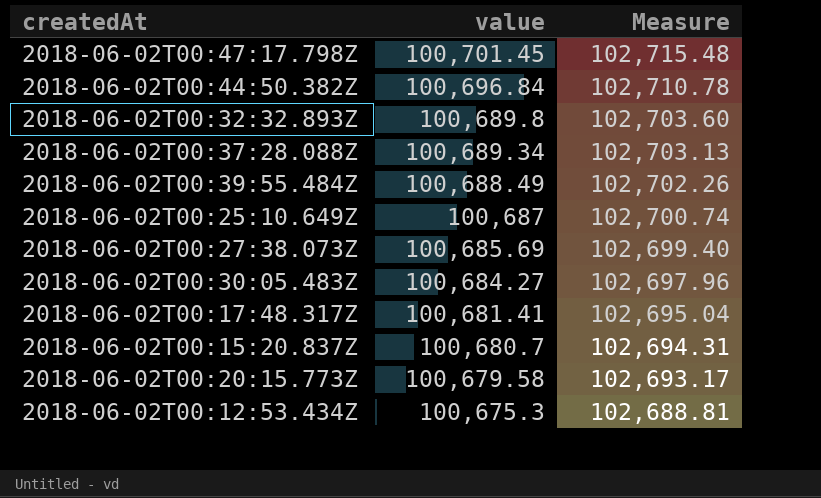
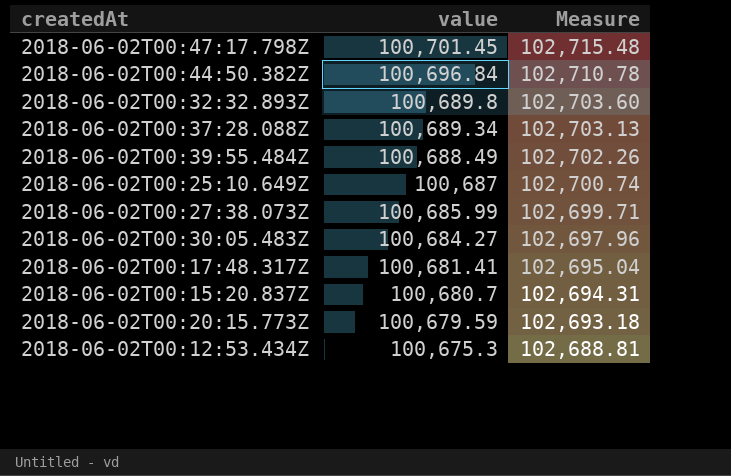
2018-06-02T00:27:38.073Z | value: 100,685.69 -> 100,685.99
2018-06-02T00:27:38.073Z | Measure: 102,699.40 -> 102,699.71
2018-06-02T00:20:15.773Z | value: 100,679.58 -> 100,679.59
2018-06-02T00:20:15.773Z | Measure: 102,693.17 -> 102,693.18

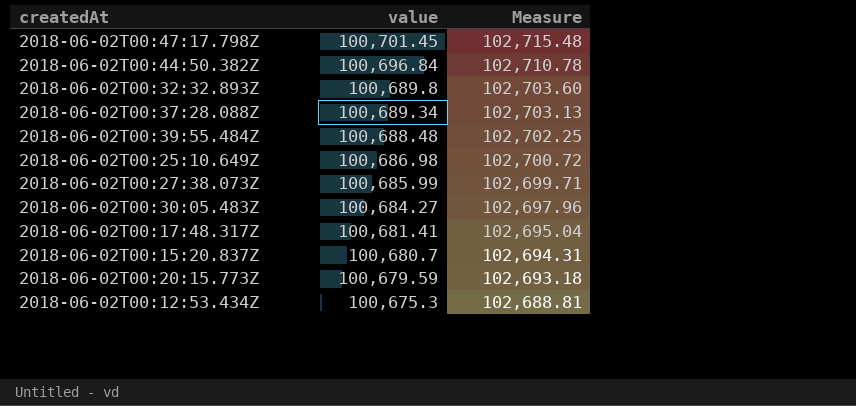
2018-06-02T00:39:55.484Z | value: 100,688.49 -> 100,688.48
2018-06-02T00:39:55.484Z | Measure: 102,702.26 -> 102,702.25
2018-06-02T00:25:10.649Z | value: 100,687 -> 100,686.98
2018-06-02T00:25:10.649Z | Measure: 102,700.74 -> 102,700.72

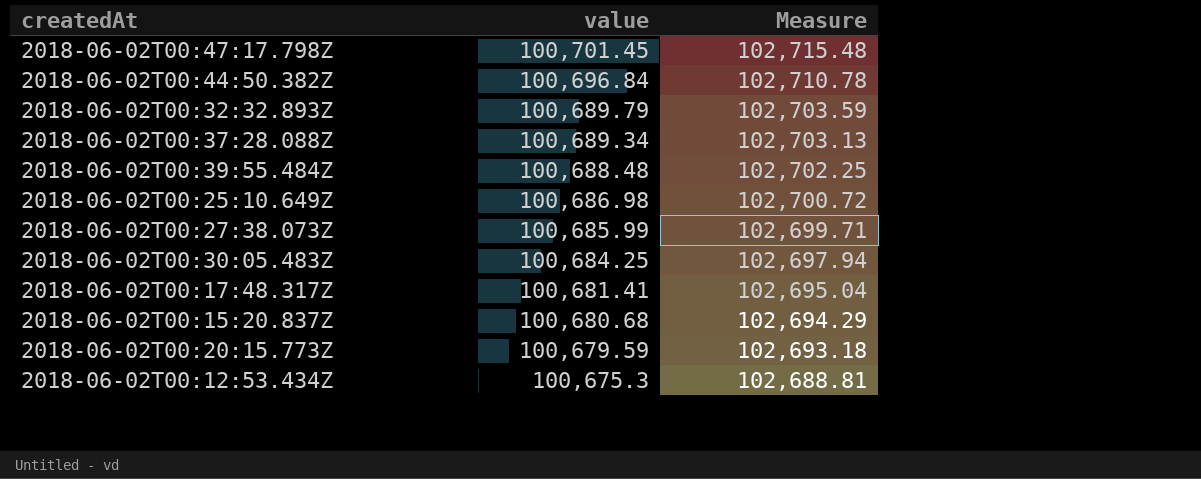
2018-06-02T00:32:32.893Z | value: 100,689.8 -> 100,689.79
2018-06-02T00:32:32.893Z | Measure: 102,703.60 -> 102,703.59
2018-06-02T00:30:05.483Z | value: 100,684.27 -> 100,684.25
2018-06-02T00:30:05.483Z | Measure: 102,697.96 -> 102,697.94
2018-06-02T00:15:20.837Z | value: 100,680.7 -> 100,680.68
2018-06-02T00:15:20.837Z | Measure: 102,694.31 -> 102,694.29

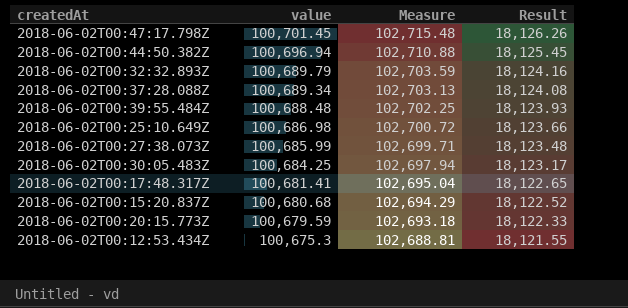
column Result | formula: none -> [value] * 0.18
2018-06-02T00:44:50.382Z | value: 100,696.84 -> 100,696.94
2018-06-02T00:44:50.382Z | Measure: 102,710.78 -> 102,710.88

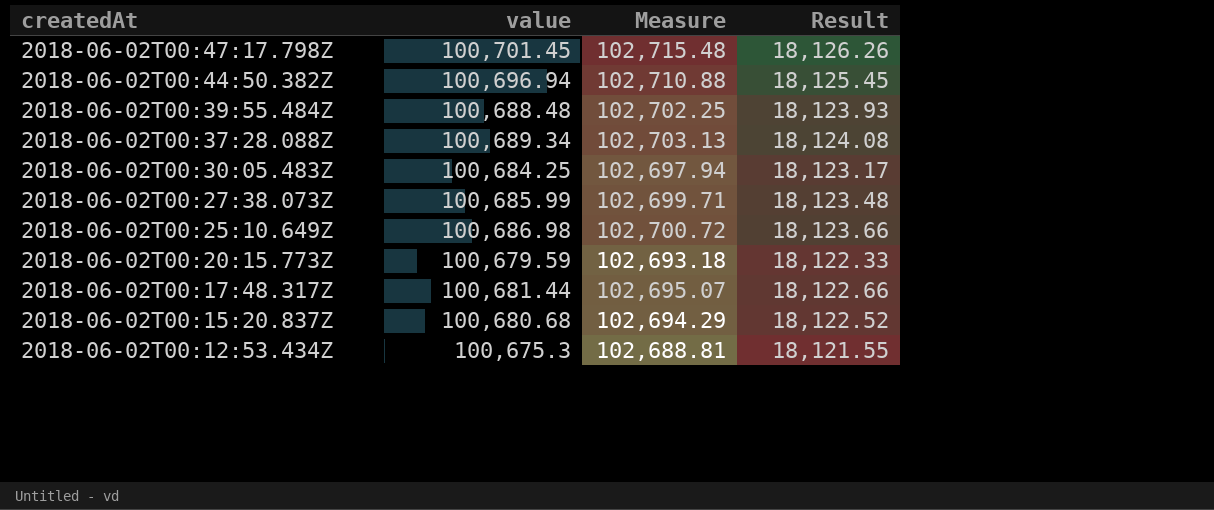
row order: value descending -> createdAt descending
row 2018-06-02T00:32:32.893Z: 100,689.79 | 102,703.59 | 18,124.16 -> none
2018-06-02T00:17:48.317Z | value: 100,681.41 -> 100,681.44
2018-06-02T00:17:48.317Z | Measure: 102,695.04 -> 102,695.07
2018-06-02T00:17:48.317Z | Result: 18,122.65 -> 18,122.66

